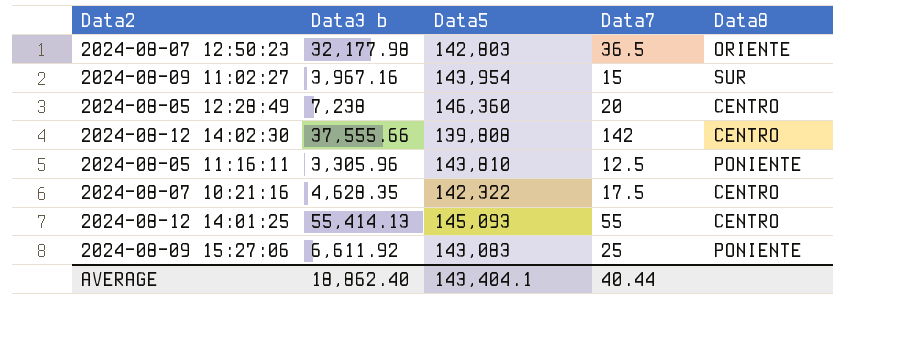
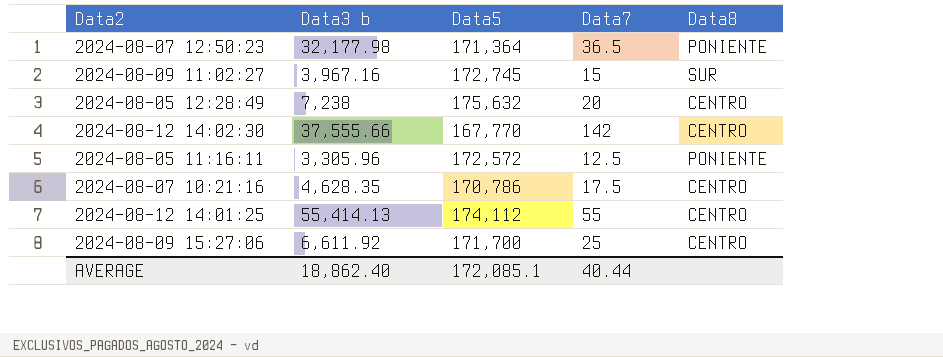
2024-08-07 12:50:23 | Data5: 142,803 -> 171,364
2024-08-07 12:50:23 | Data8: ORIENTE -> PONIENTE
2024-08-09 11:02:27 | Data5: 143,954 -> 172,745
2024-08-05 12:28:49 | Data5: 146,360 -> 175,632
2024-08-12 14:02:30 | Data5: 139,808 -> 167,770
2024-08-05 11:16:11 | Data5: 143,810 -> 172,572
2024-08-07 10:21:16 | Data5: 142,322 -> 170,786
2024-08-12 14:01:25 | Data5: 145,093 -> 174,112
2024-08-09 15:27:06 | Data5: 143,083 -> 171,700
2024-08-09 15:27:06 | Data8: PONIENTE -> CENTRO
AVERAGE | Data5: 143,404.1 -> 172,085.1

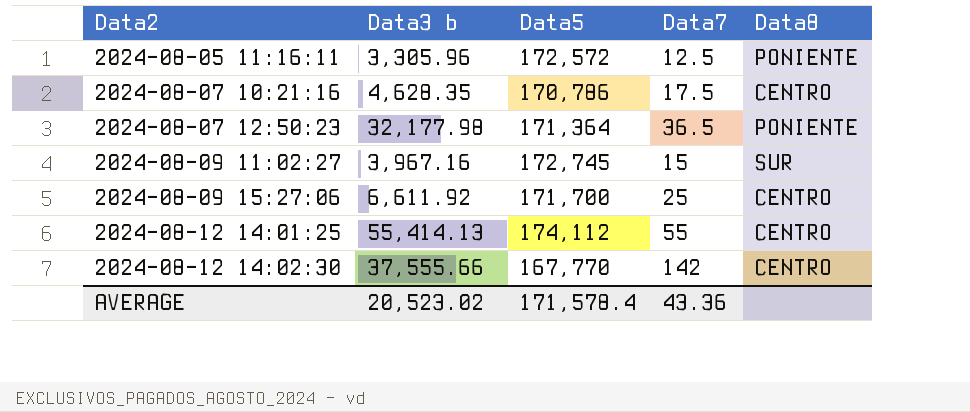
row order: none -> Data2 ascending
row 2024-08-05 12:28:49: 7,238 | 175,632 | 20 | CENTRO -> none
AVERAGE | Data3 b: 18,862.40 -> 20,523.02
AVERAGE | Data5: 172,085.1 -> 171,578.4
AVERAGE | Data7: 40.44 -> 43.36

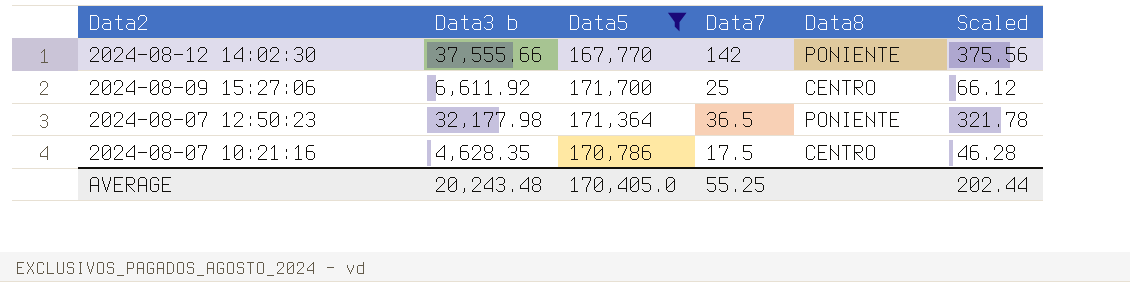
filter: none -> Data5 <= 171,700
row order: Data2 ascending -> Data2 descending
column Scaled | formula: none -> [Data3 b] * 0.01
2024-08-12 14:02:30 | Data8: CENTRO -> PONIENTE
AVERAGE | Data3 b: 20,523.02 -> 20,243.48
AVERAGE | Data5: 171,578.4 -> 170,405.0
AVERAGE | Data7: 43.36 -> 55.25

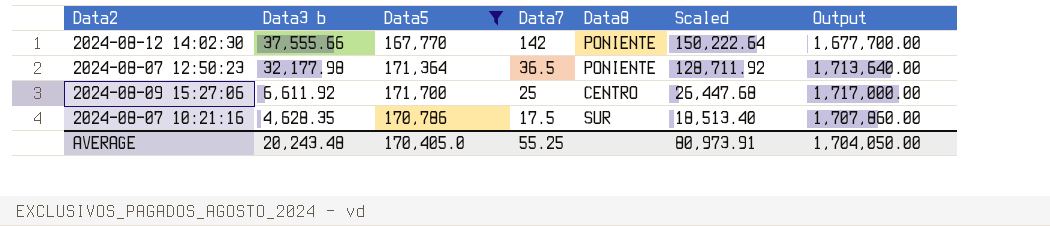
row order: Data2 descending -> Data3 b descending
column Scaled | formula: [Data3 b] * 0.01 -> [Data3 b] * 4
column Output | formula: none -> [Data5] * 10
2024-08-07 10:21:16 | Data8: CENTRO -> SUR
AVERAGE | Scaled: 202.44 -> 80,973.91

